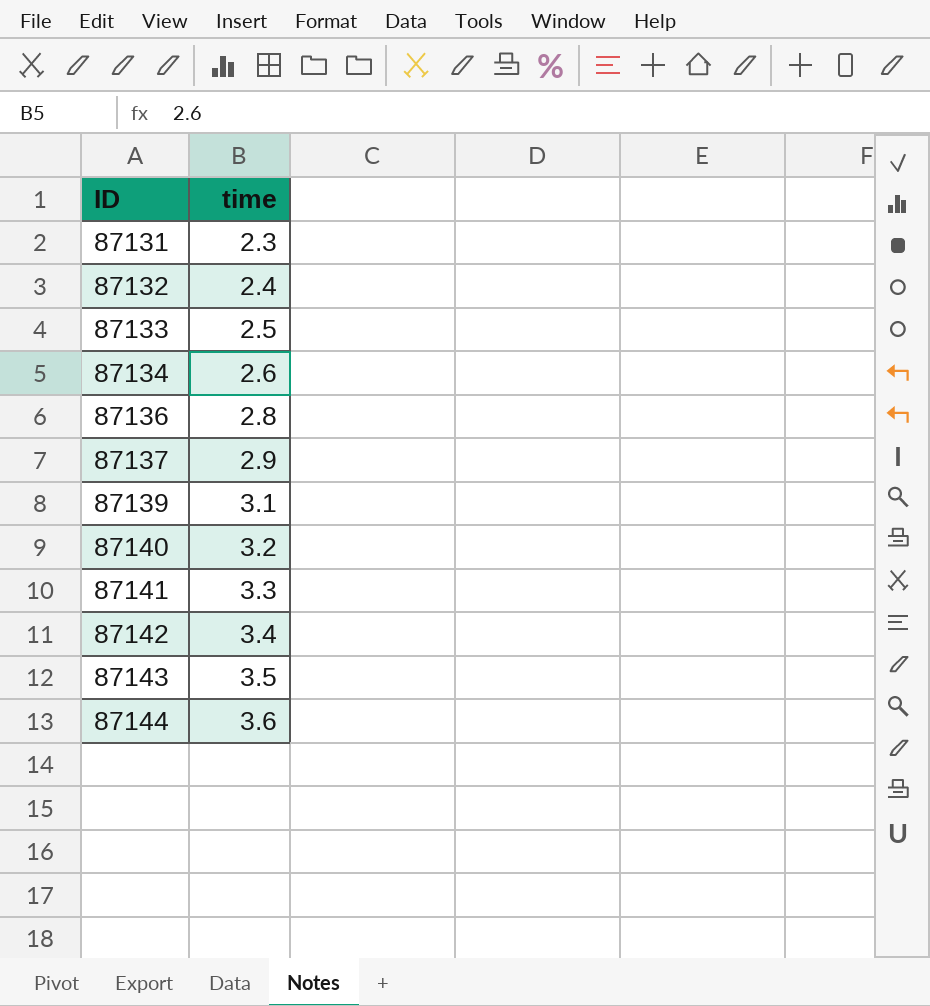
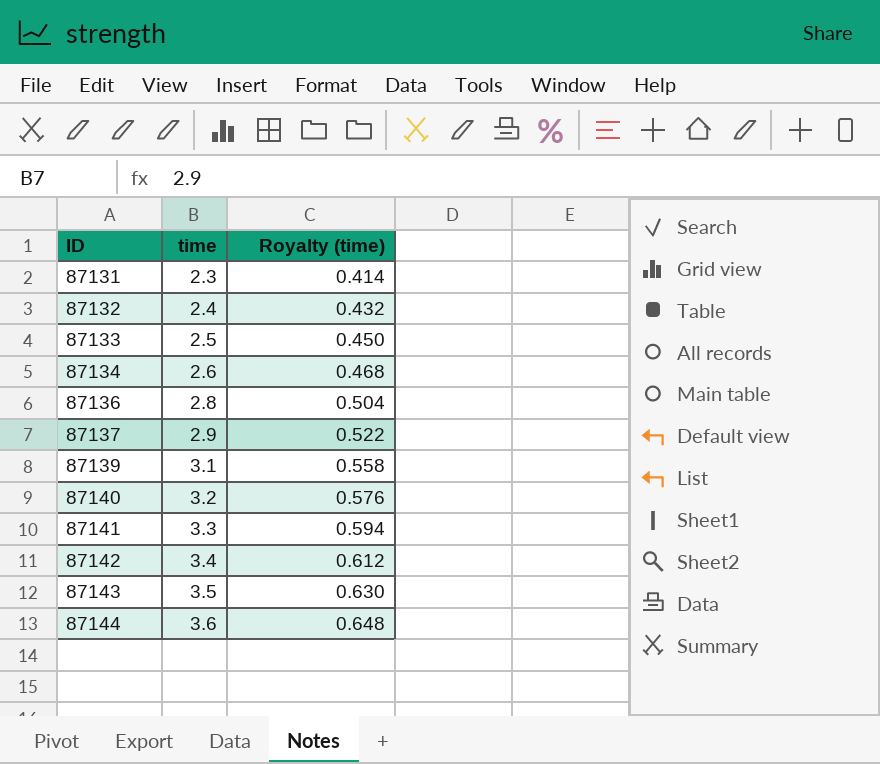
column Royalty (time) | formula: none -> [time] * 0.18

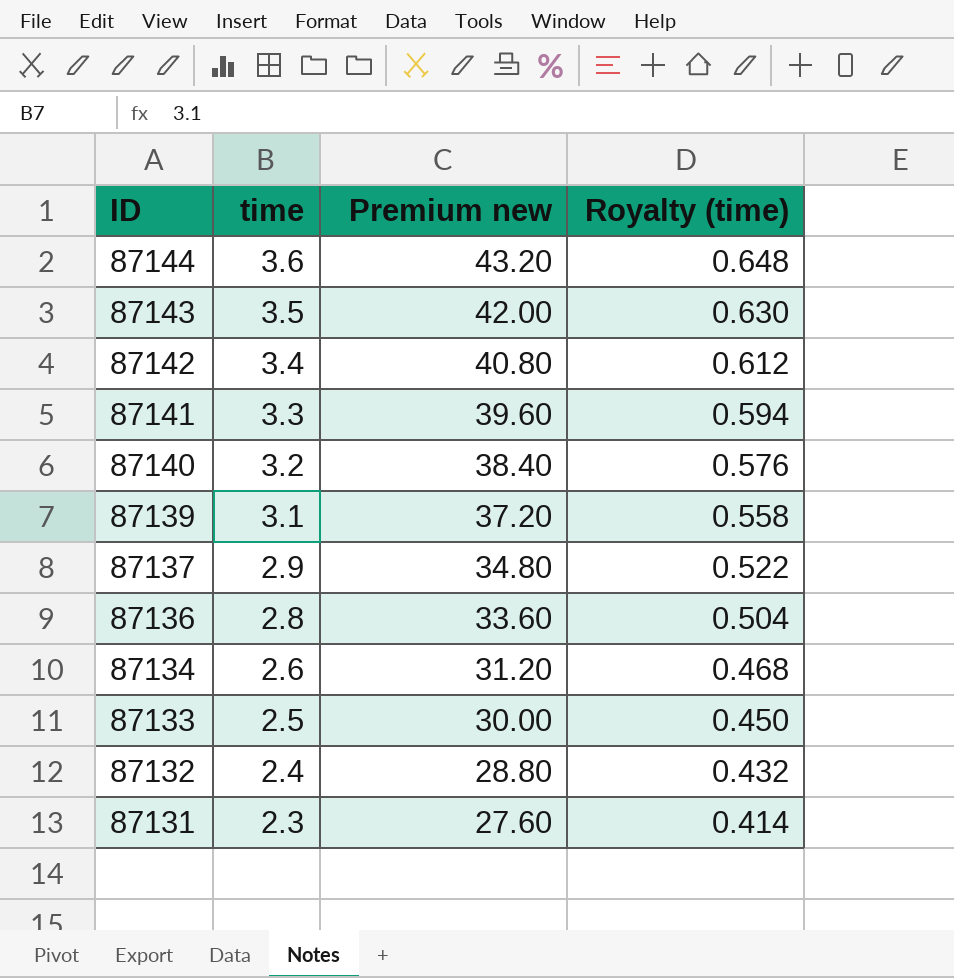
row order: ID ascending -> ID descending
column Premium new | formula: none -> [time] * 12

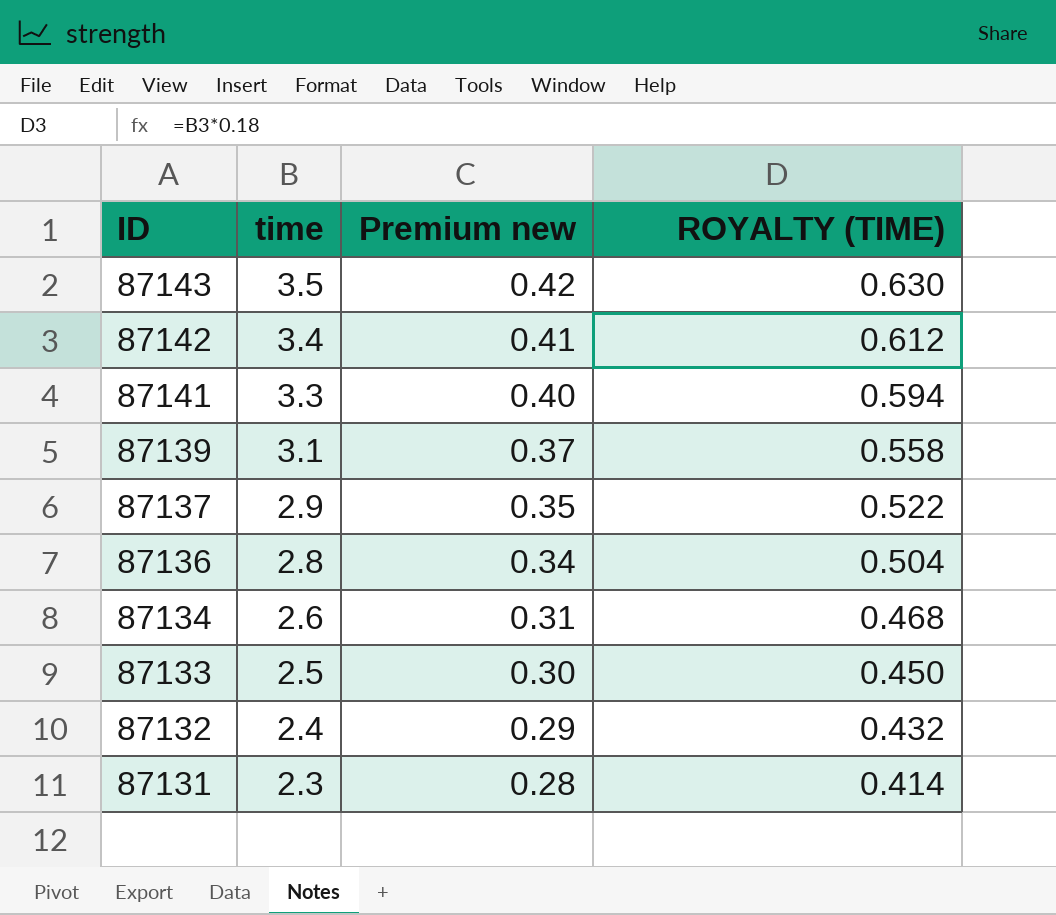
column Premium new | formula: [time] * 12 -> [time] * 0.12
column name: Royalty (time) -> ROYALTY (TIME)
row 87144: 3.6 | 43.20 | 0.648 -> none
row 87140: 3.2 | 38.40 | 0.576 -> none

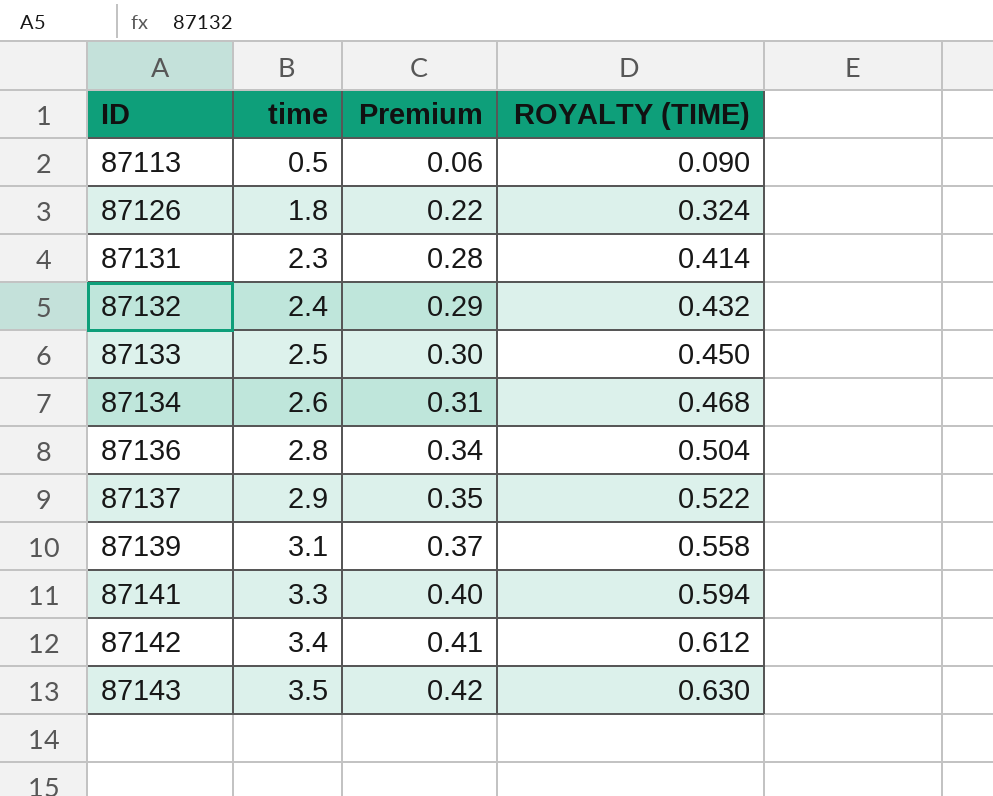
row order: ID descending -> ID ascending
column name: Premium new -> Premium
row 87113: none -> 0.5 | 0.06 | 0.090
row 87126: none -> 1.8 | 0.22 | 0.324

